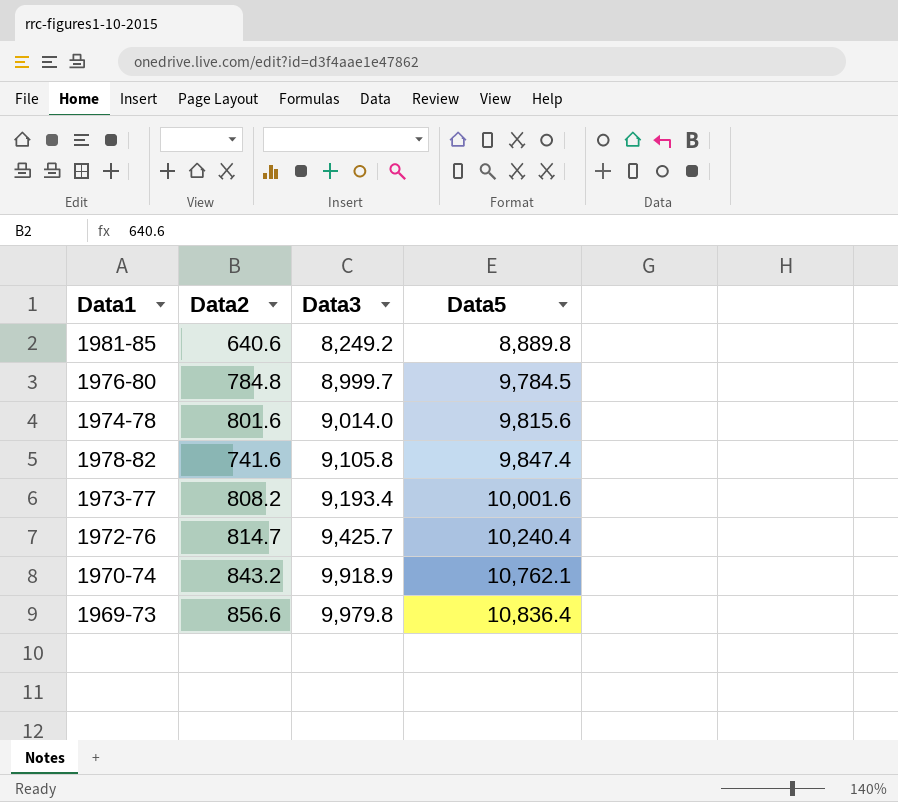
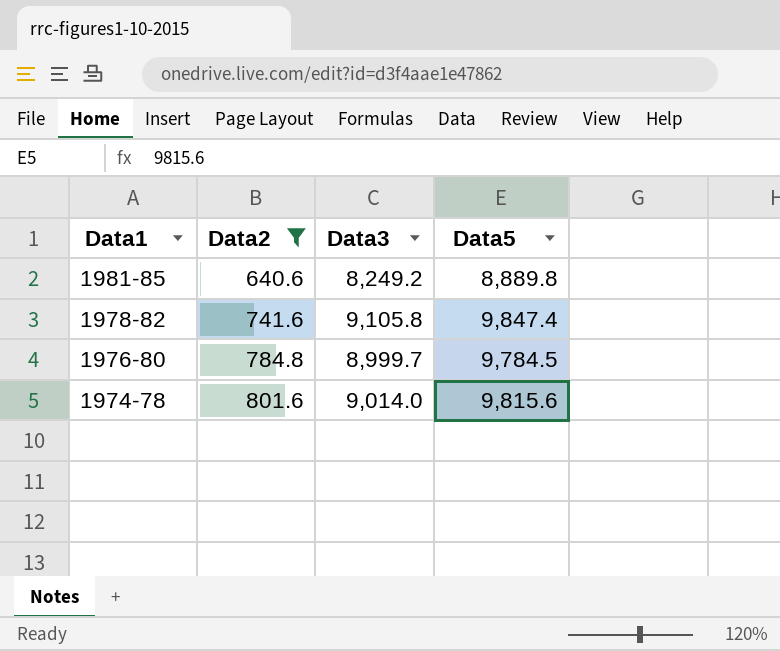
filter: none -> Data2 <= 801.6
row order: Data3 ascending -> Data1 descending

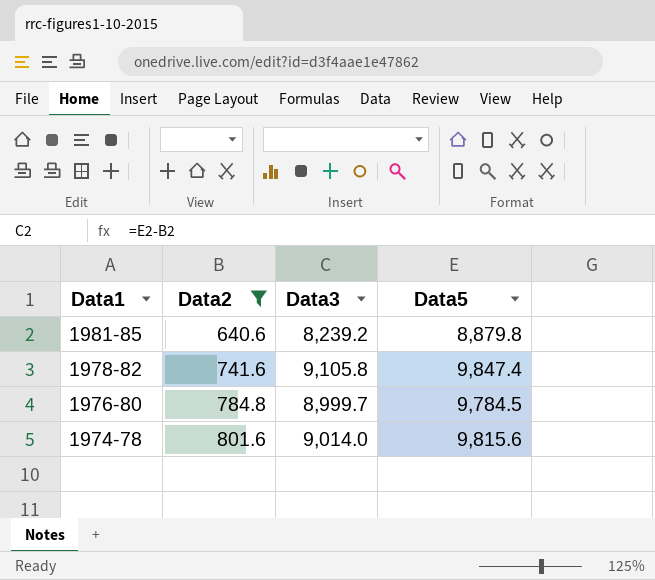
1981-85 | Data3: 8,249.2 -> 8,239.2
1981-85 | Data5: 8,889.8 -> 8,879.8

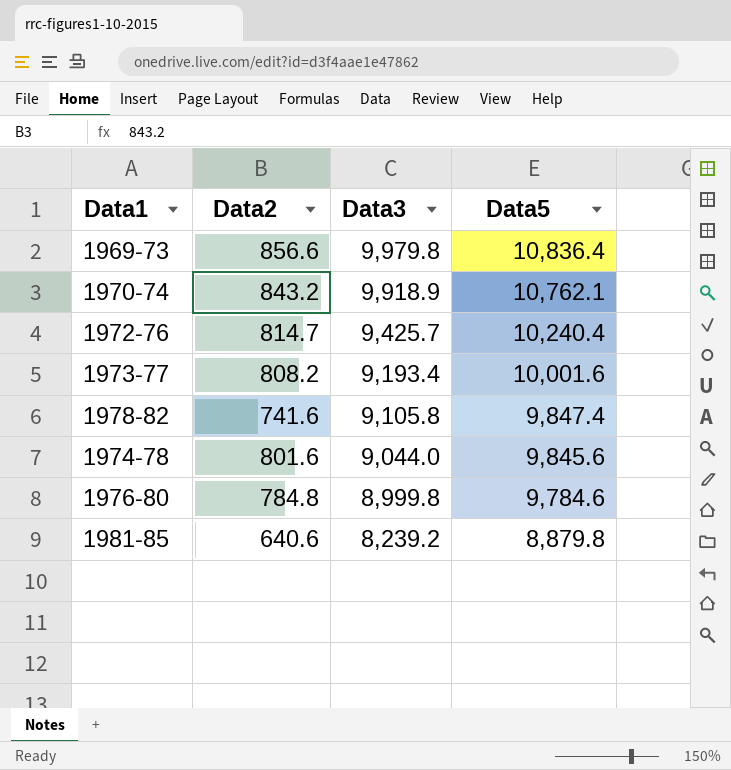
filter: Data2 <= 801.6 -> none
row order: Data1 descending -> Data3 descending
1974-78 | Data3: 9,014.0 -> 9,044.0
1974-78 | Data5: 9,815.6 -> 9,845.6
1976-80 | Data3: 8,999.7 -> 8,999.8
1976-80 | Data5: 9,784.5 -> 9,784.6

